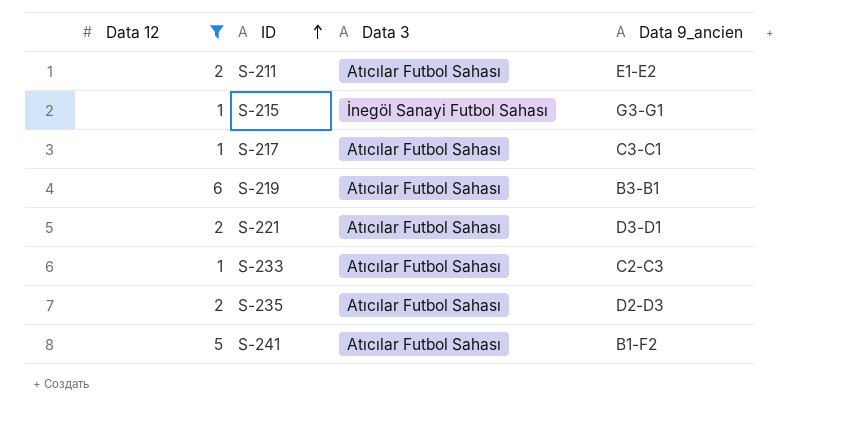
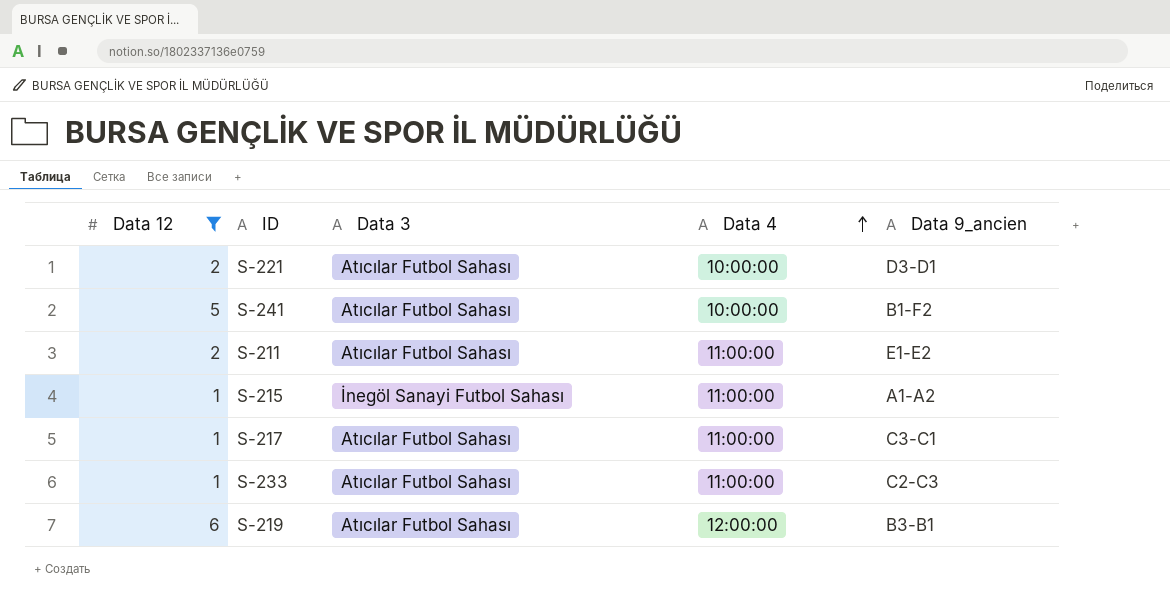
row order: ID ascending -> Data 4 ascending
column Data 4 | position: none -> 4
row S-235: 2 | Atıcılar Futbol Sahası | D2-D3 -> none
S-215 | Data 9_ancien: G3-G1 -> A1-A2

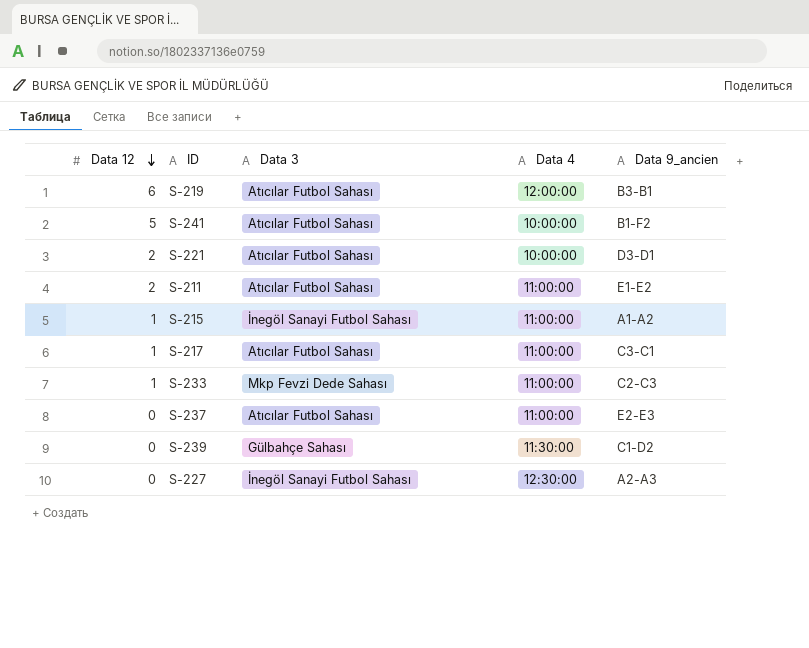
filter: Data 12 != 0 -> none
row order: Data 4 ascending -> Data 12 descending
S-233 | Data 3: Atıcılar Futbol Sahası -> Mkp Fevzi Dede Sahası

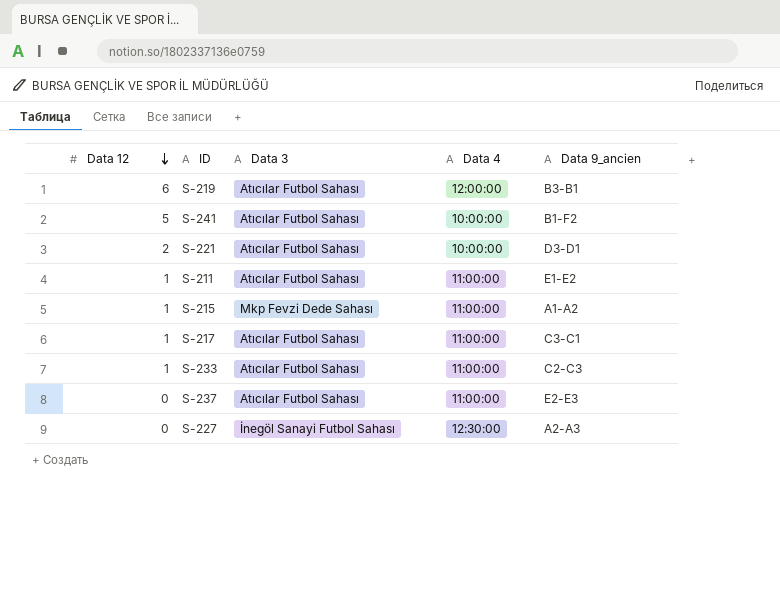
row S-239: 0 | Gülbahçe Sahası | 11:30:00 | C1-D2 -> none
S-211 | Data 12: 2 -> 1
S-215 | Data 3: İnegöl Sanayi Futbol Sahası -> Mkp Fevzi Dede Sahası
S-233 | Data 3: Mkp Fevzi Dede Sahası -> Atıcılar Futbol Sahası

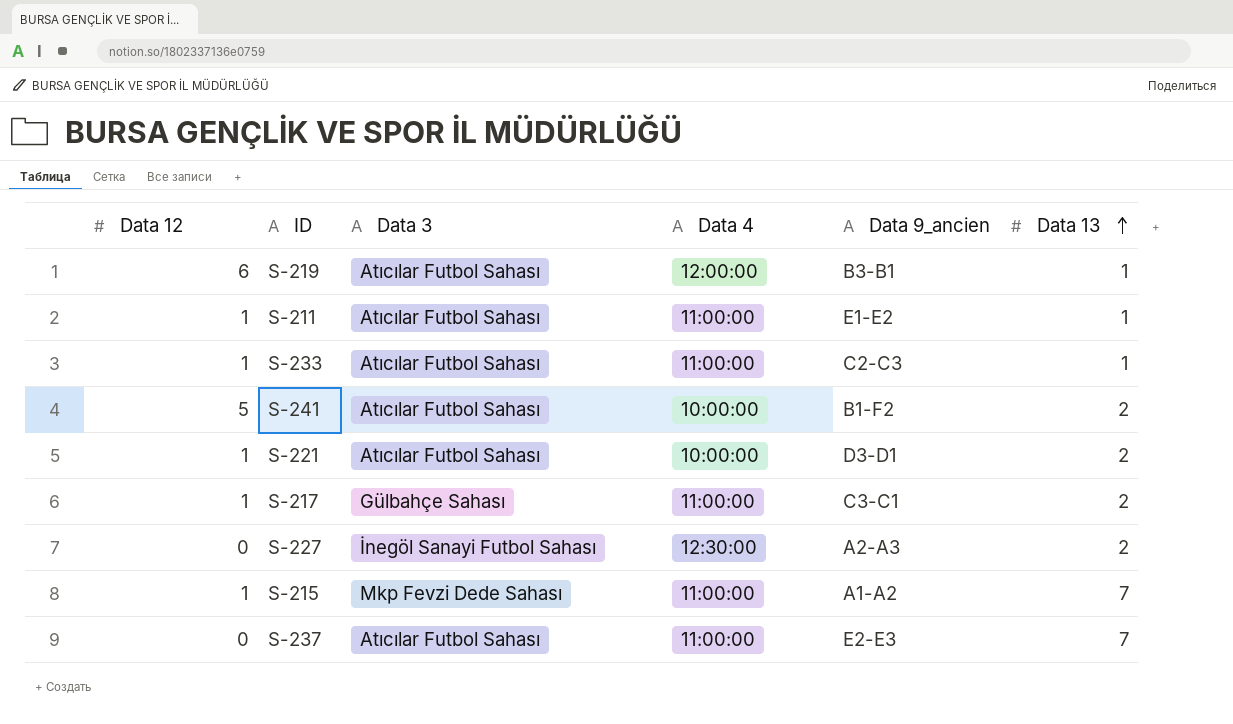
row order: Data 12 descending -> Data 13 ascending
column Data 13 | position: none -> 6
S-221 | Data 12: 2 -> 1
S-217 | Data 3: Atıcılar Futbol Sahası -> Gülbahçe Sahası

